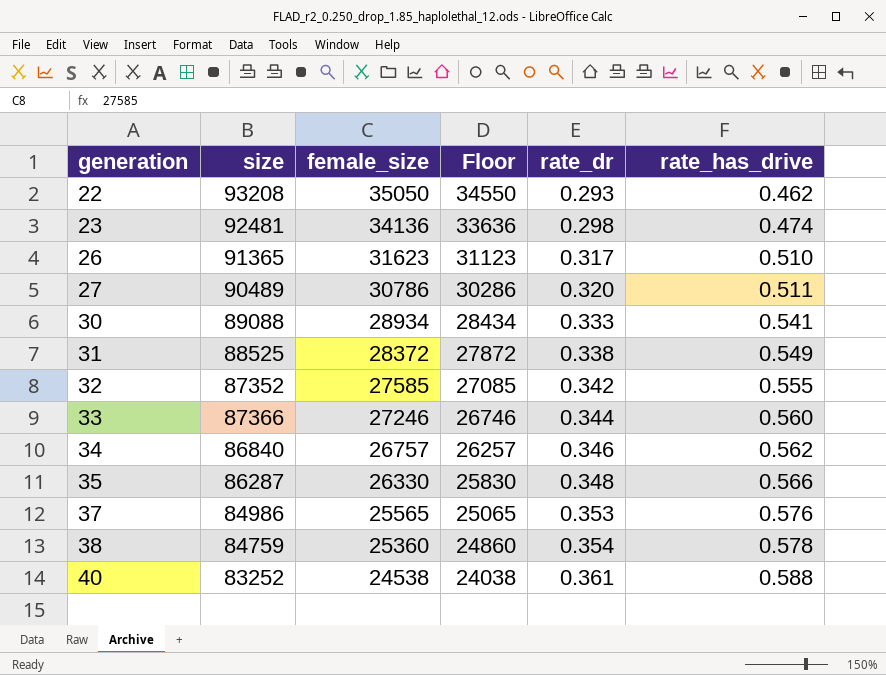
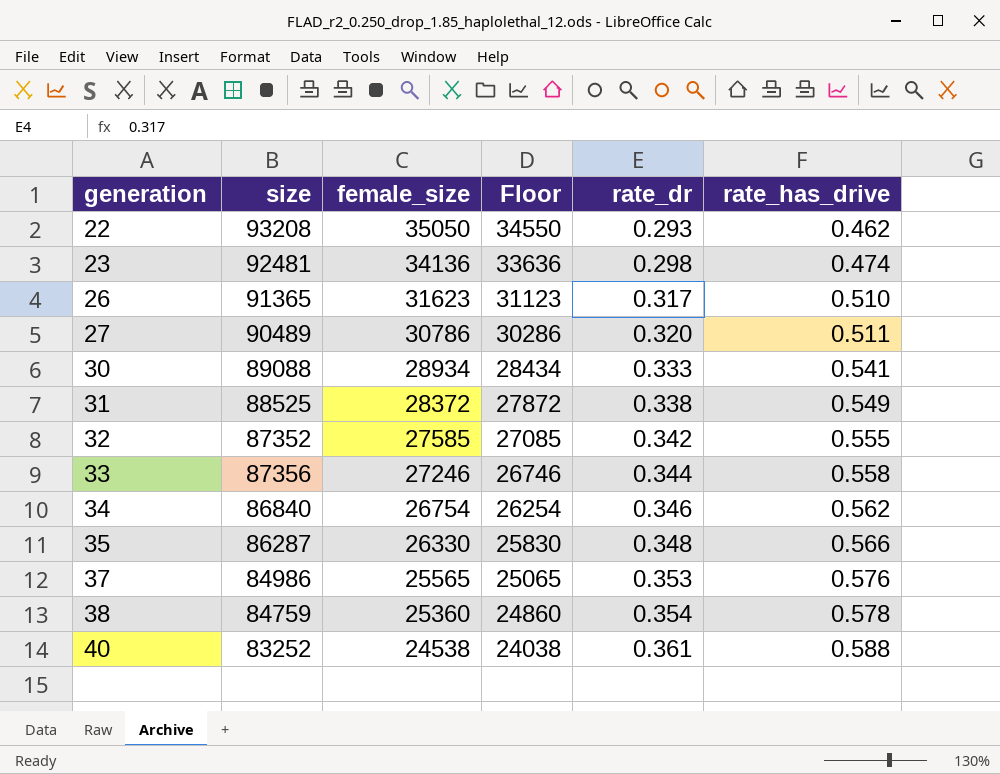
33 | size: 87366 -> 87356
33 | rate_has_drive: 0.560 -> 0.558
34 | female_size: 26757 -> 26754
34 | Floor: 26257 -> 26254

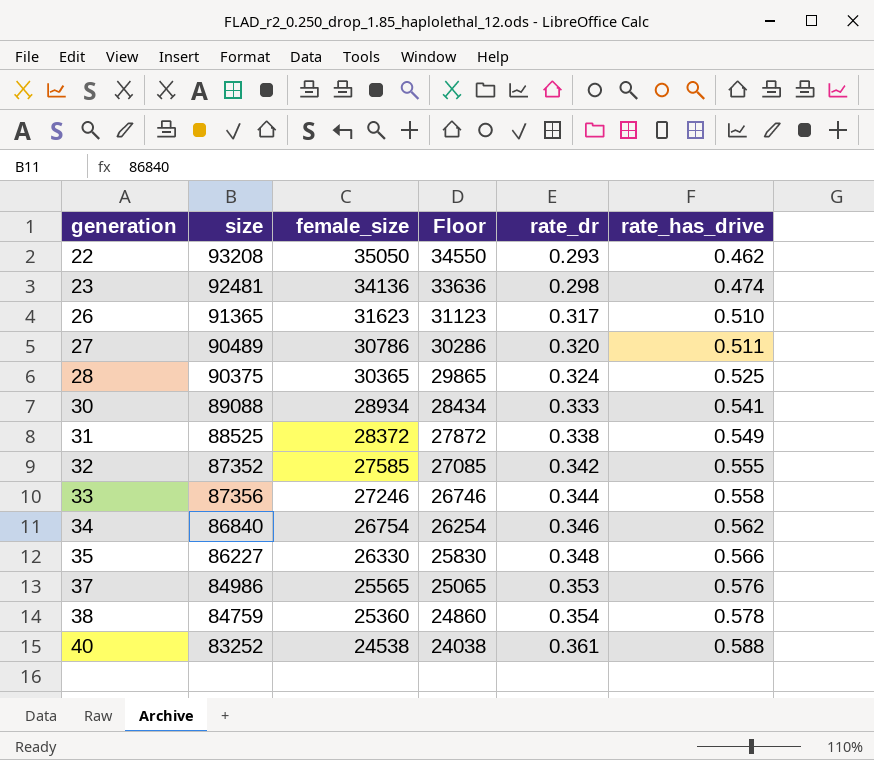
row 28: none -> 90375 | 30365 | 29865 | 0.324 | 0.525
35 | size: 86287 -> 86227

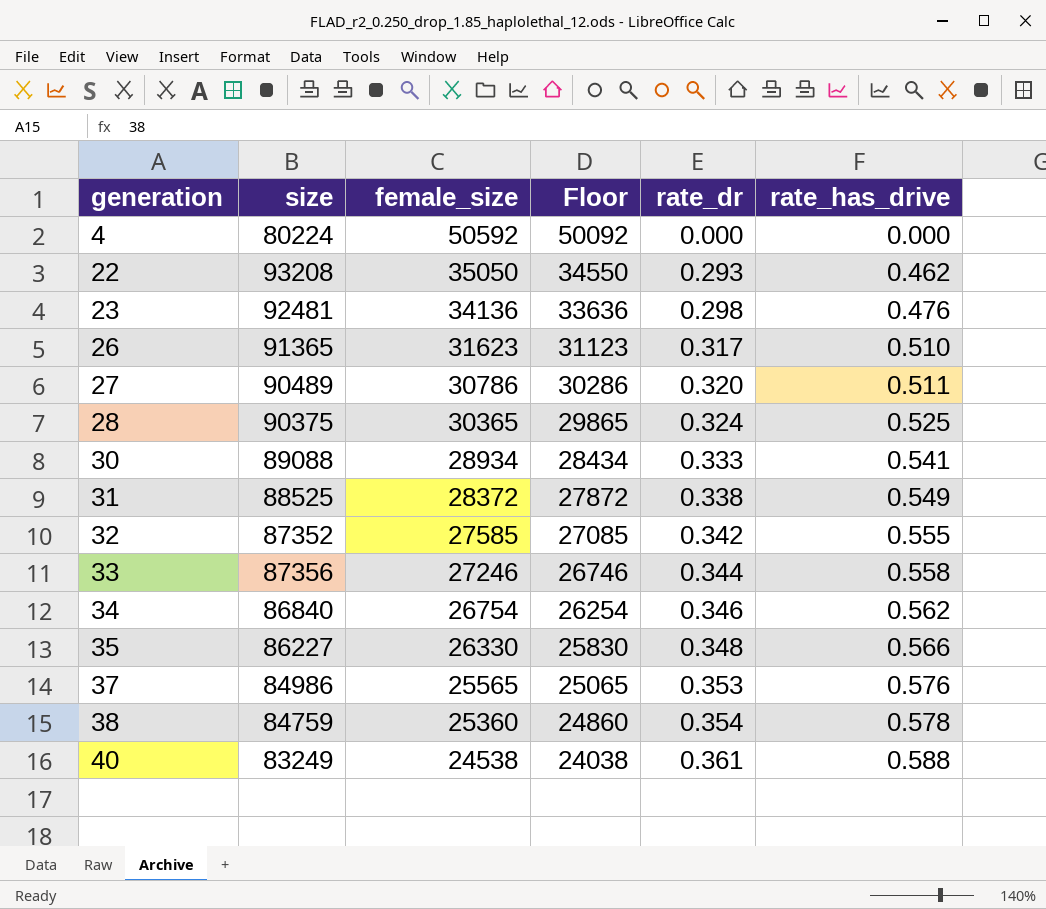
row 4: none -> 80224 | 50592 | 50092 | 0.000 | 0.000
23 | rate_has_drive: 0.474 -> 0.476
40 | size: 83252 -> 83249

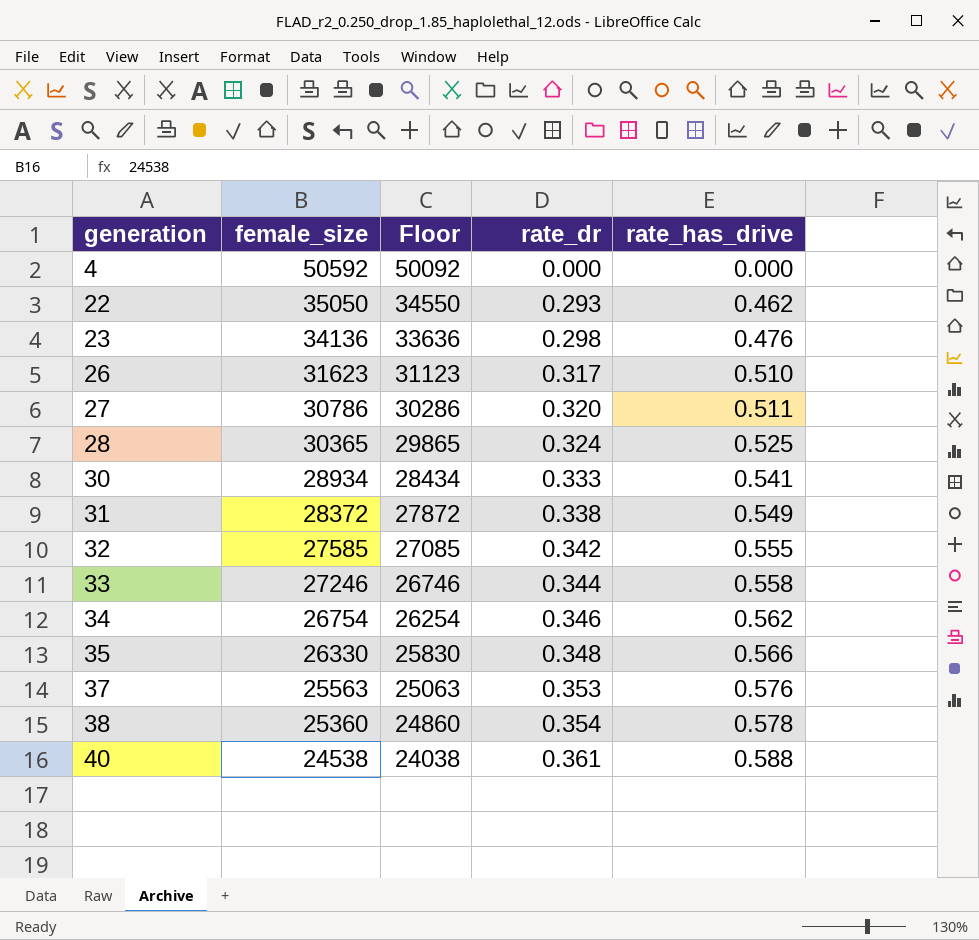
column size | position: 2 -> none
37 | female_size: 25565 -> 25563
37 | Floor: 25065 -> 25063

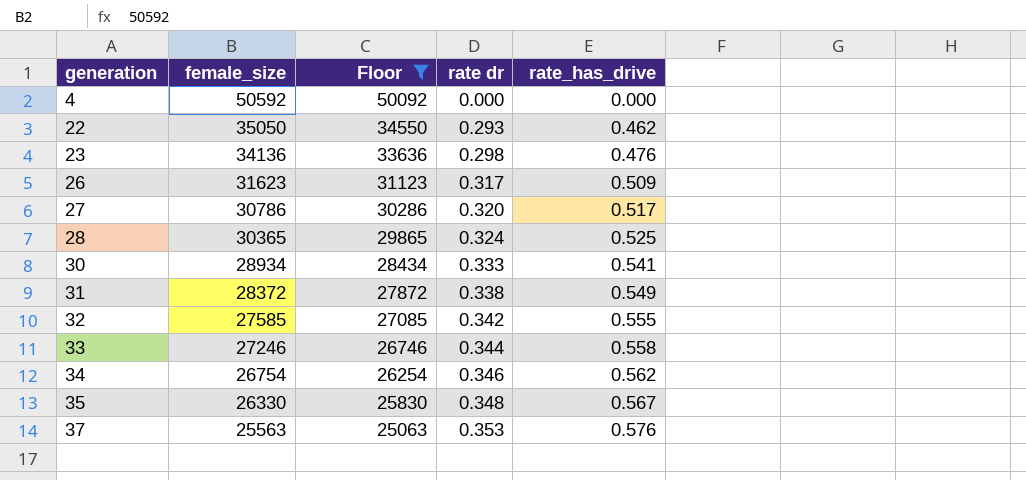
filter: none -> Floor >= 25063
column name: rate_dr -> rate dr
26 | rate_has_drive: 0.510 -> 0.509
27 | rate_has_drive: 0.511 -> 0.517
35 | rate_has_drive: 0.566 -> 0.567

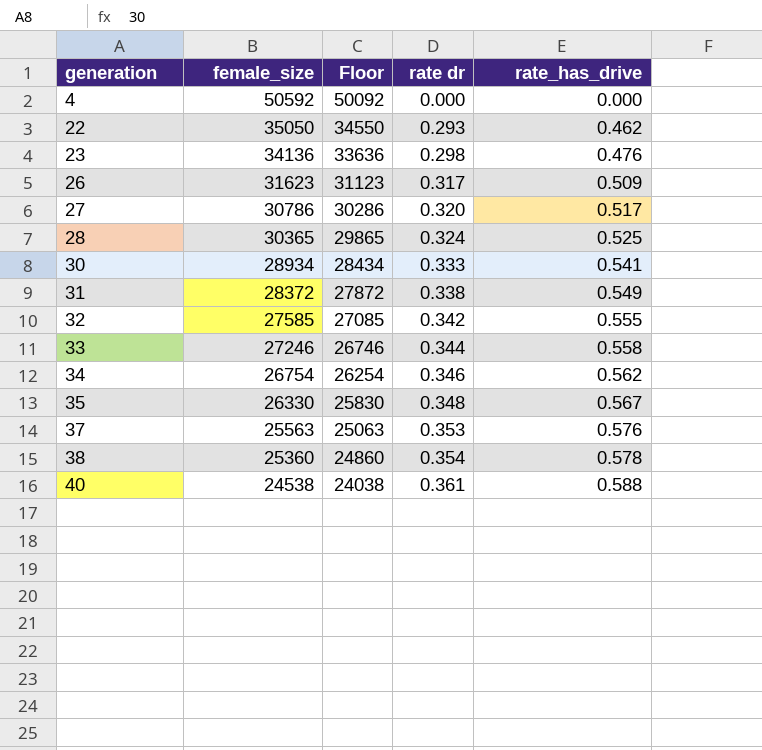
filter: Floor >= 25063 -> none

